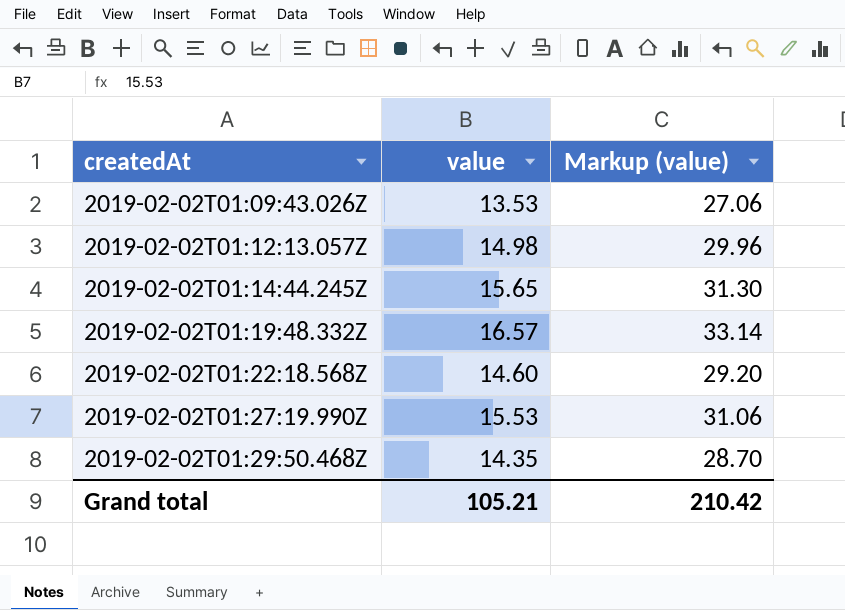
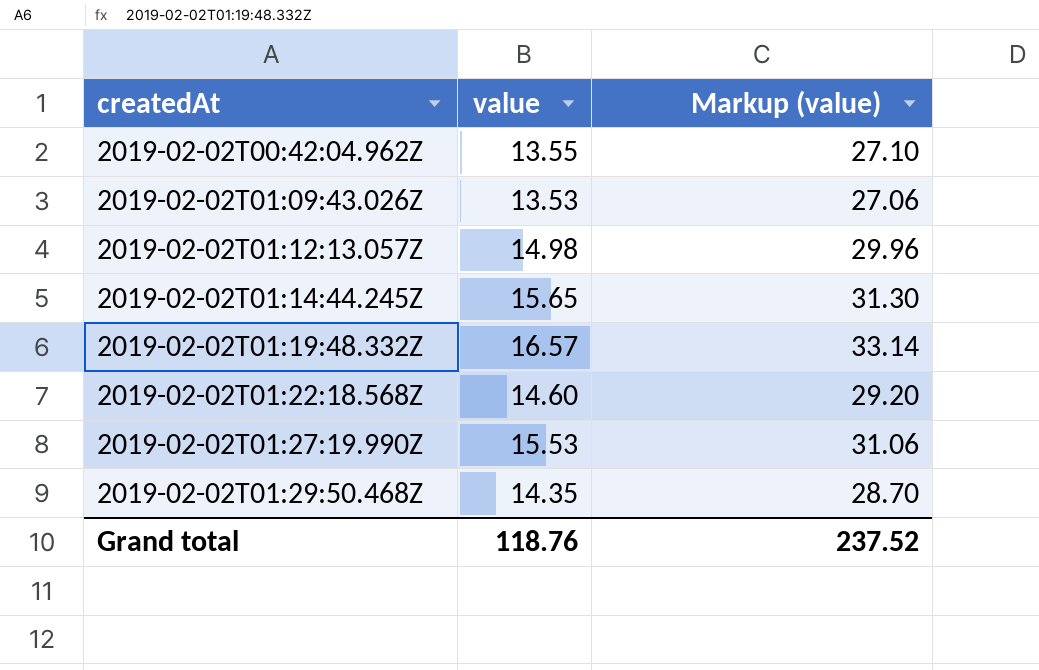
row 2019-02-02T00:42:04.962Z: none -> 13.55 | 27.10
Grand total | value: 105.21 -> 118.76
Grand total | Markup (value): 210.42 -> 237.52

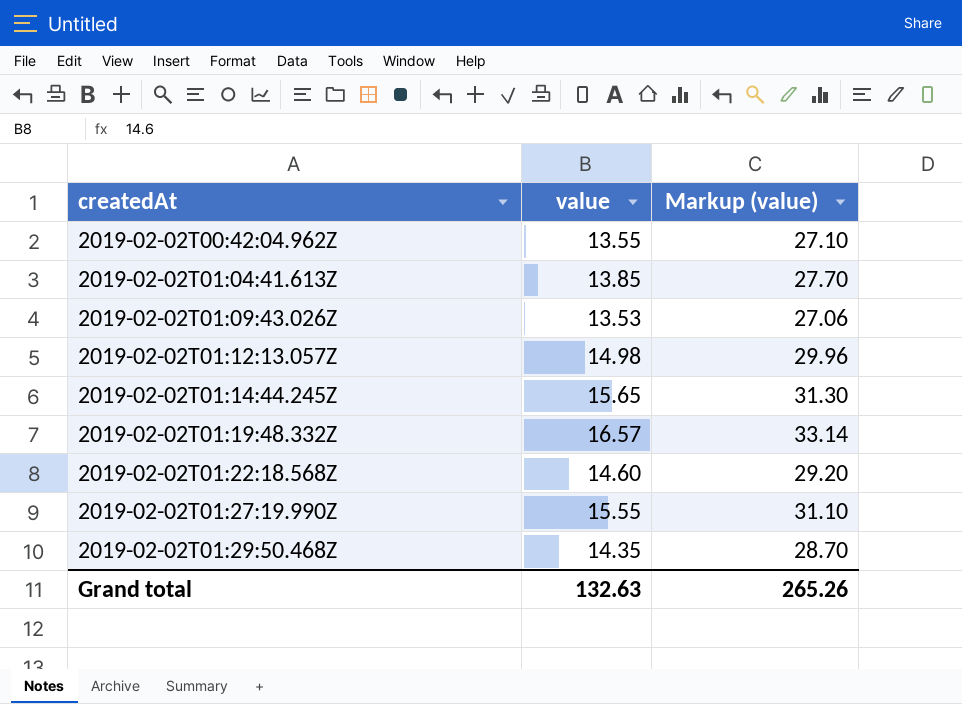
row 2019-02-02T01:04:41.613Z: none -> 13.85 | 27.70
2019-02-02T01:27:19.990Z | value: 15.53 -> 15.55
2019-02-02T01:27:19.990Z | Markup (value): 31.06 -> 31.10
Grand total | value: 118.76 -> 132.63
Grand total | Markup (value): 237.52 -> 265.26

